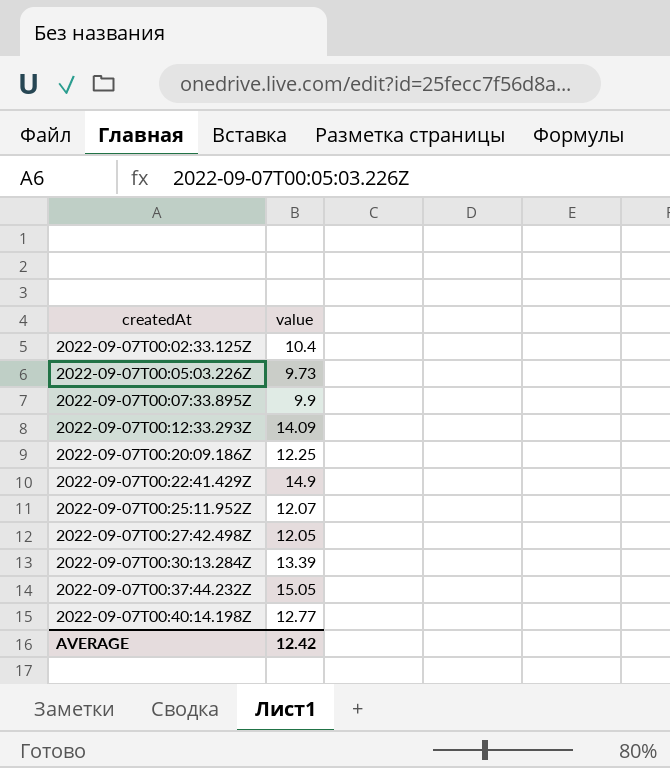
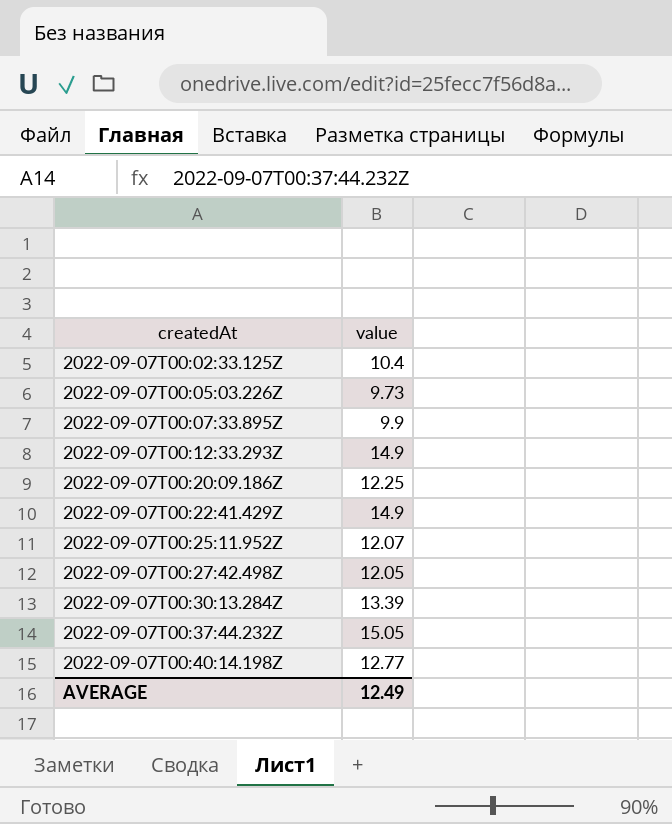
2022-09-07T00:12:33.293Z | value: 14.09 -> 14.9
AVERAGE | value: 12.42 -> 12.49

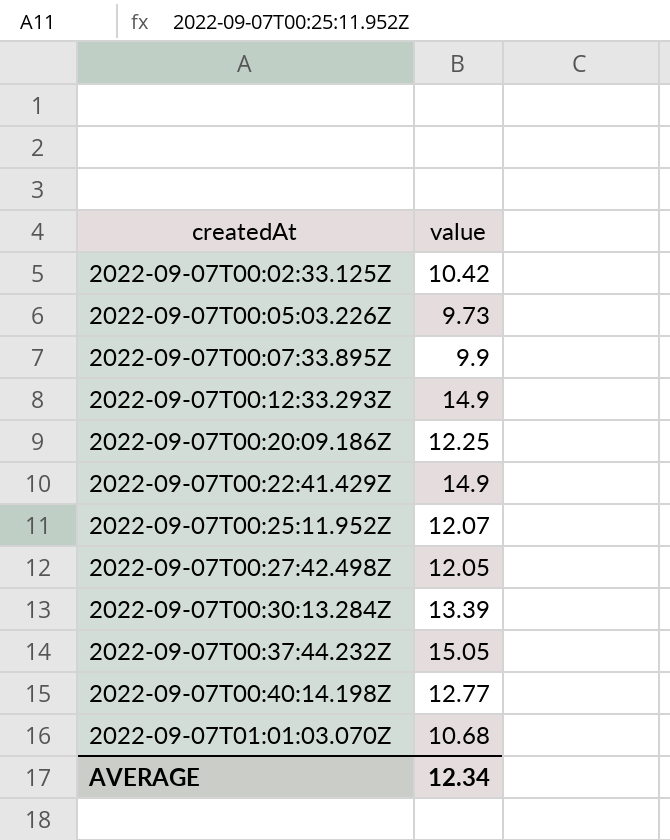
2022-09-07T00:02:33.125Z | value: 10.4 -> 10.42
row 2022-09-07T01:01:03.070Z: none -> 10.68
AVERAGE | value: 12.49 -> 12.34

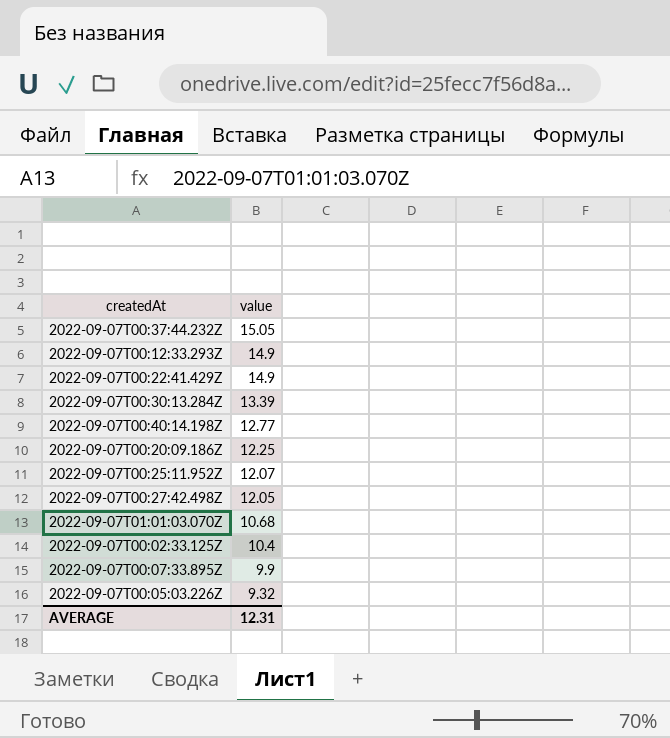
row order: createdAt ascending -> value descending
2022-09-07T00:02:33.125Z | value: 10.42 -> 10.4
2022-09-07T00:05:03.226Z | value: 9.73 -> 9.32
AVERAGE | value: 12.34 -> 12.31

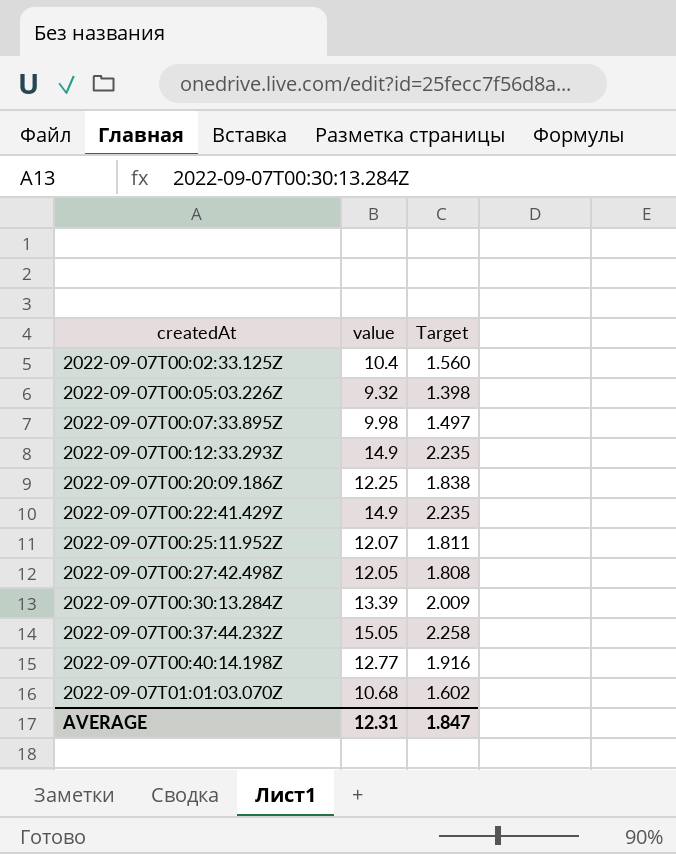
row order: value descending -> createdAt ascending
column Target | formula: none -> [value] * 0.15
2022-09-07T00:07:33.895Z | value: 9.9 -> 9.98

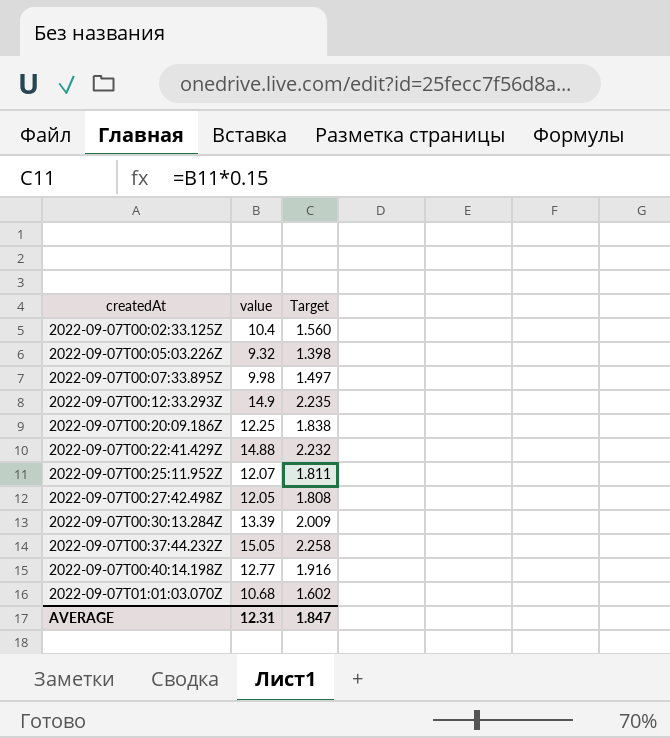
2022-09-07T00:22:41.429Z | value: 14.9 -> 14.88
2022-09-07T00:22:41.429Z | Target: 2.235 -> 2.232

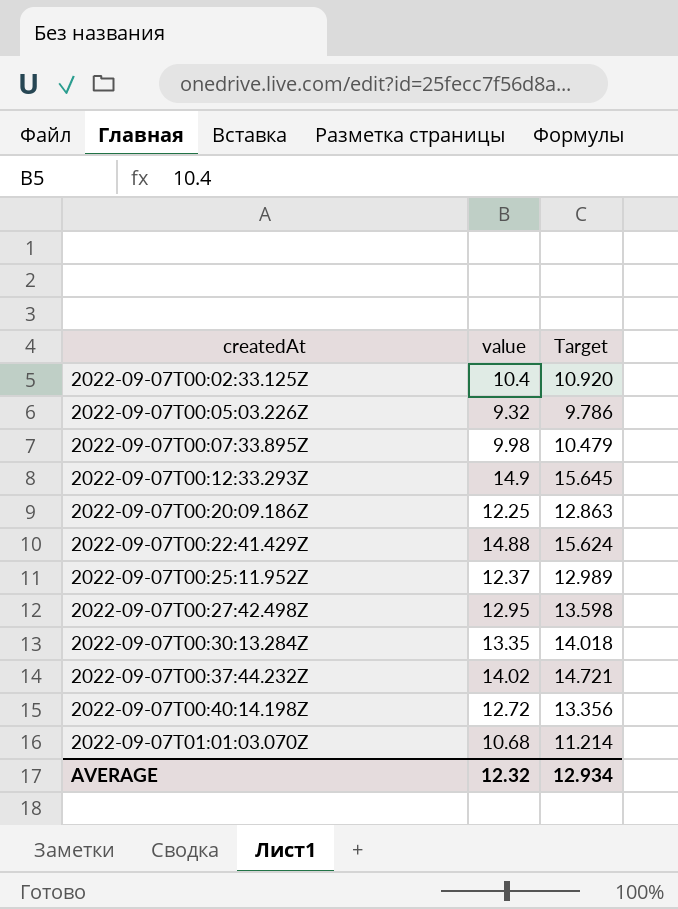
column Target | formula: [value] * 0.15 -> [value] * 1.05
2022-09-07T00:25:11.952Z | value: 12.07 -> 12.37
2022-09-07T00:27:42.498Z | value: 12.05 -> 12.95
2022-09-07T00:30:13.284Z | value: 13.39 -> 13.35
2022-09-07T00:37:44.232Z | value: 15.05 -> 14.02
2022-09-07T00:40:14.198Z | value: 12.77 -> 12.72
AVERAGE | value: 12.31 -> 12.32
AVERAGE | Target: 1.847 -> 12.934

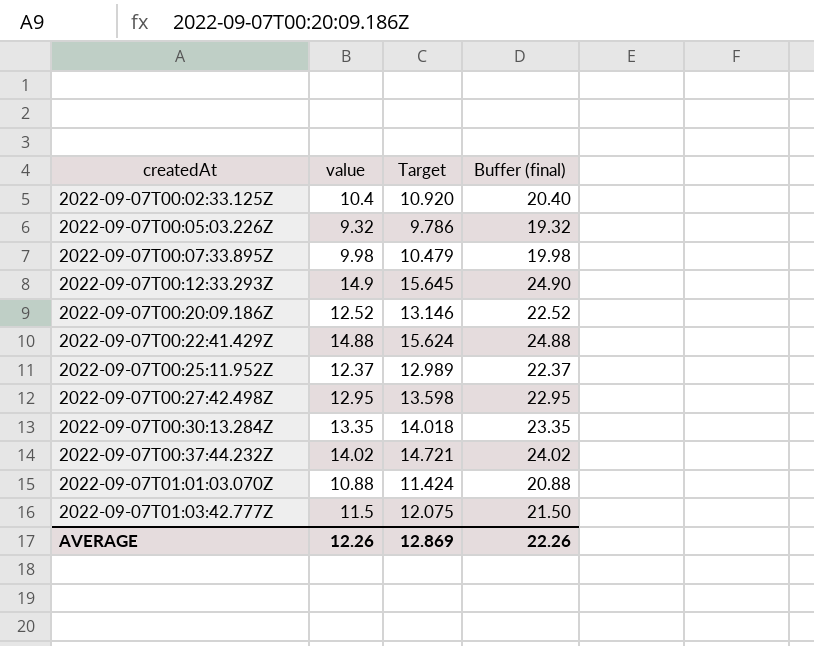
column Buffer (final) | formula: none -> [value] + 10
row 2022-09-07T00:40:14.198Z: 12.72 | 13.356 -> none
2022-09-07T00:20:09.186Z | value: 12.25 -> 12.52
2022-09-07T00:20:09.186Z | Target: 12.863 -> 13.146
2022-09-07T01:01:03.070Z | value: 10.68 -> 10.88
2022-09-07T01:01:03.070Z | Target: 11.214 -> 11.424
row 2022-09-07T01:03:42.777Z: none -> 11.5 | 12.075 | 21.50
AVERAGE | value: 12.32 -> 12.26
AVERAGE | Target: 12.934 -> 12.869

